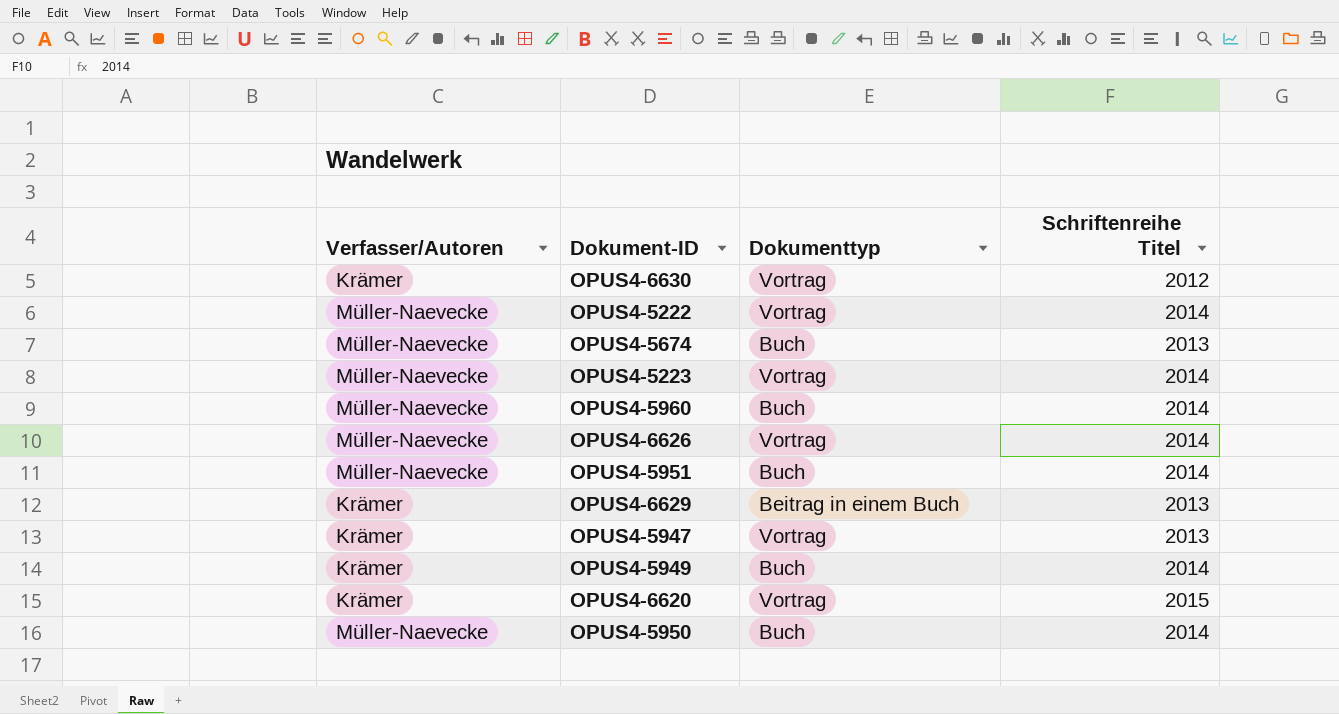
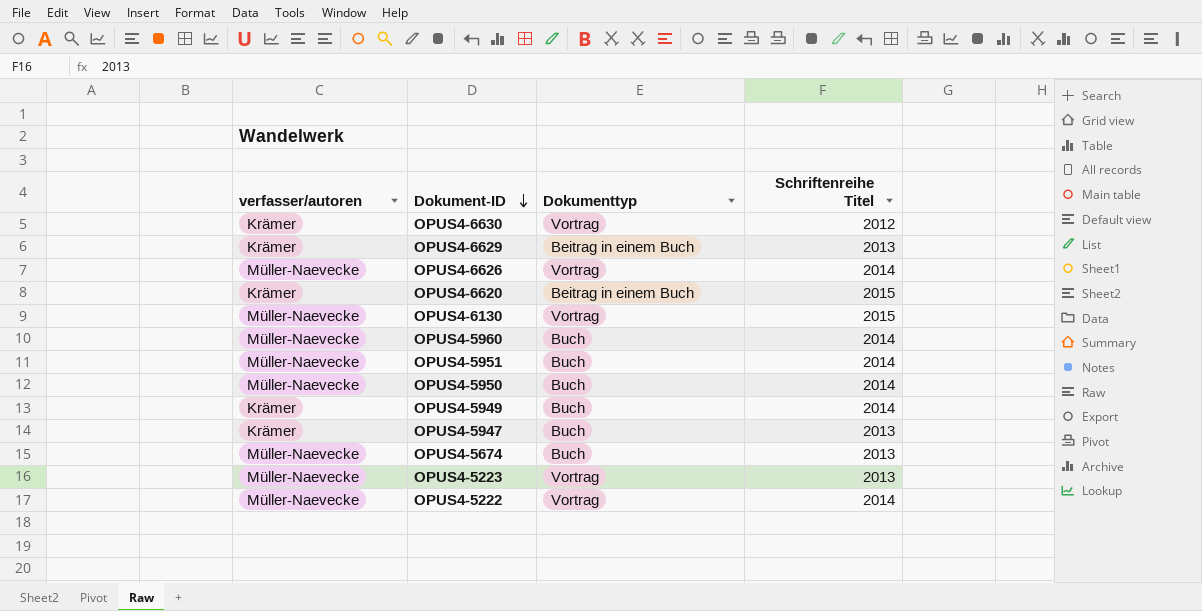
row order: none -> Dokument-ID descending
column name: Verfasser/Autoren -> verfasser/autoren
OPUS4-6620 | Dokumenttyp: Vortrag -> Beitrag in einem Buch
row OPUS4-6130: none -> Müller-Naevecke | Vortrag | 2015
OPUS4-5947 | Dokumenttyp: Vortrag -> Buch
OPUS4-5223 | Schriftenreihe Titel: 2014 -> 2013

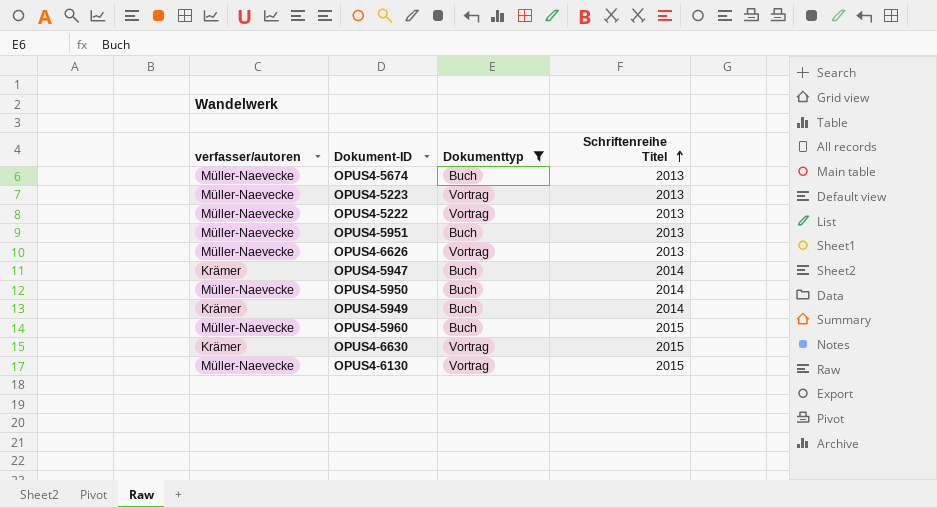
filter: none -> Dokumenttyp != Beitrag in einem Buch
row order: Dokument-ID descending -> Schriftenreihe Titel ascending
OPUS4-5222 | Schriftenreihe Titel: 2014 -> 2013
OPUS4-5951 | Schriftenreihe Titel: 2014 -> 2013
OPUS4-6626 | Schriftenreihe Titel: 2014 -> 2013
OPUS4-5947 | Schriftenreihe Titel: 2013 -> 2014
OPUS4-5960 | Schriftenreihe Titel: 2014 -> 2015
OPUS4-6630 | Schriftenreihe Titel: 2012 -> 2015

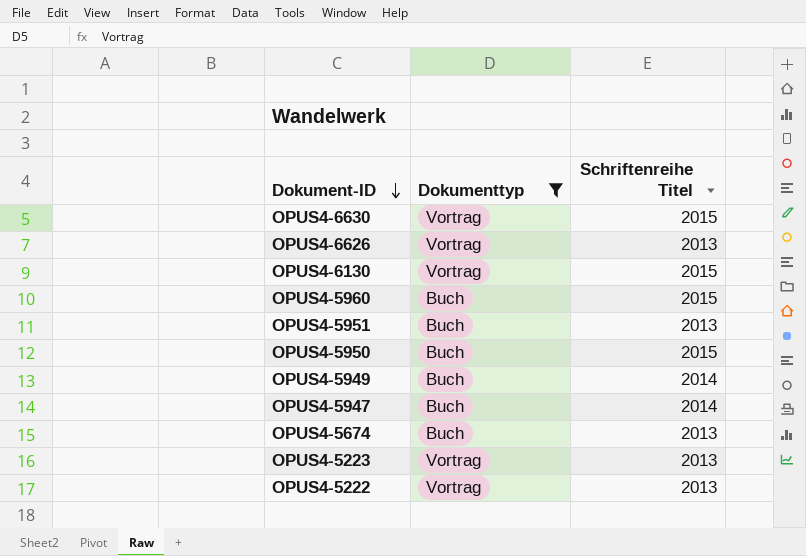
row order: Schriftenreihe Titel ascending -> Dokument-ID descending
column verfasser/autoren | position: 1 -> none
OPUS4-5950 | Schriftenreihe Titel: 2014 -> 2015

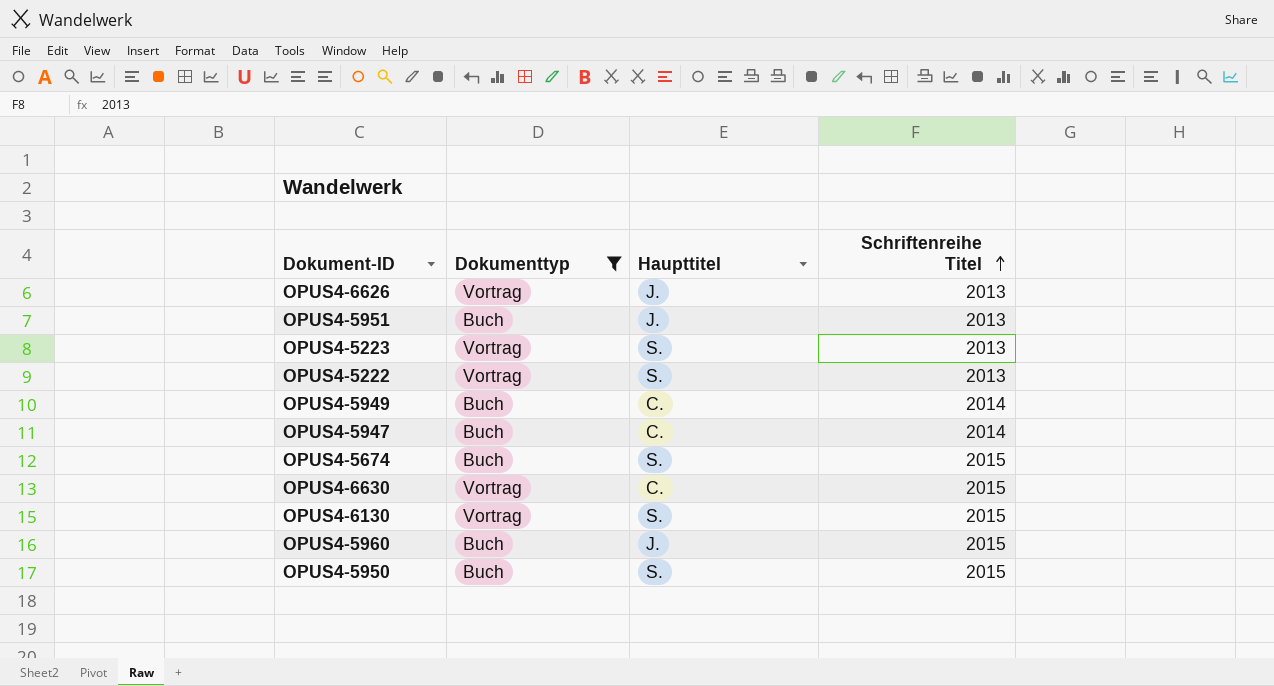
row order: Dokument-ID descending -> Schriftenreihe Titel ascending
column Haupttitel | position: none -> 3
OPUS4-5674 | Schriftenreihe Titel: 2013 -> 2015

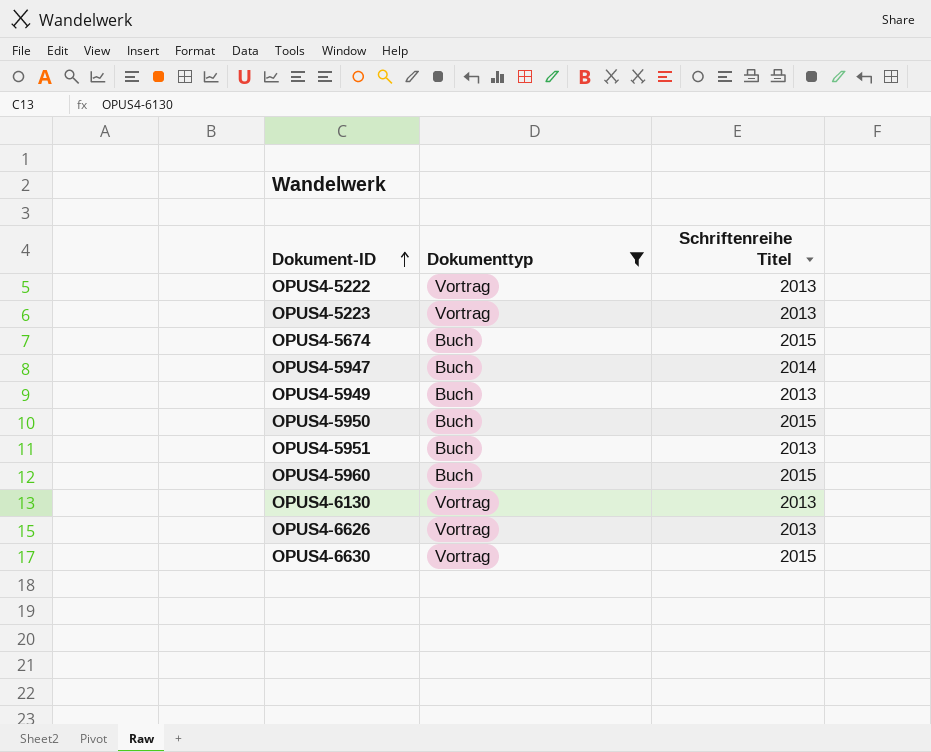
row order: Schriftenreihe Titel ascending -> Dokument-ID ascending
column Haupttitel | position: 3 -> none
OPUS4-5949 | Schriftenreihe Titel: 2014 -> 2013
OPUS4-6130 | Schriftenreihe Titel: 2015 -> 2013

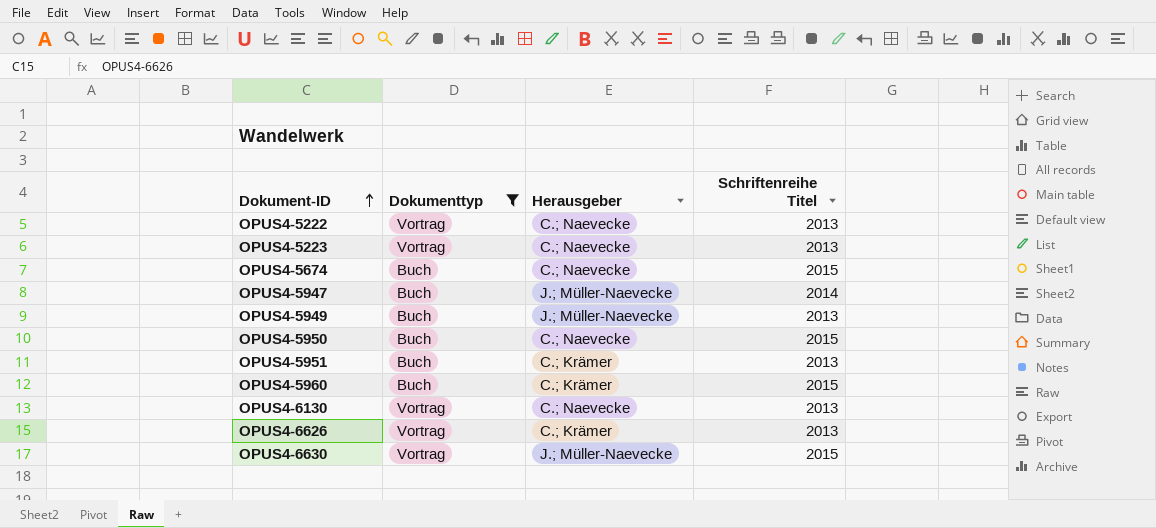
column Herausgeber | position: none -> 3

